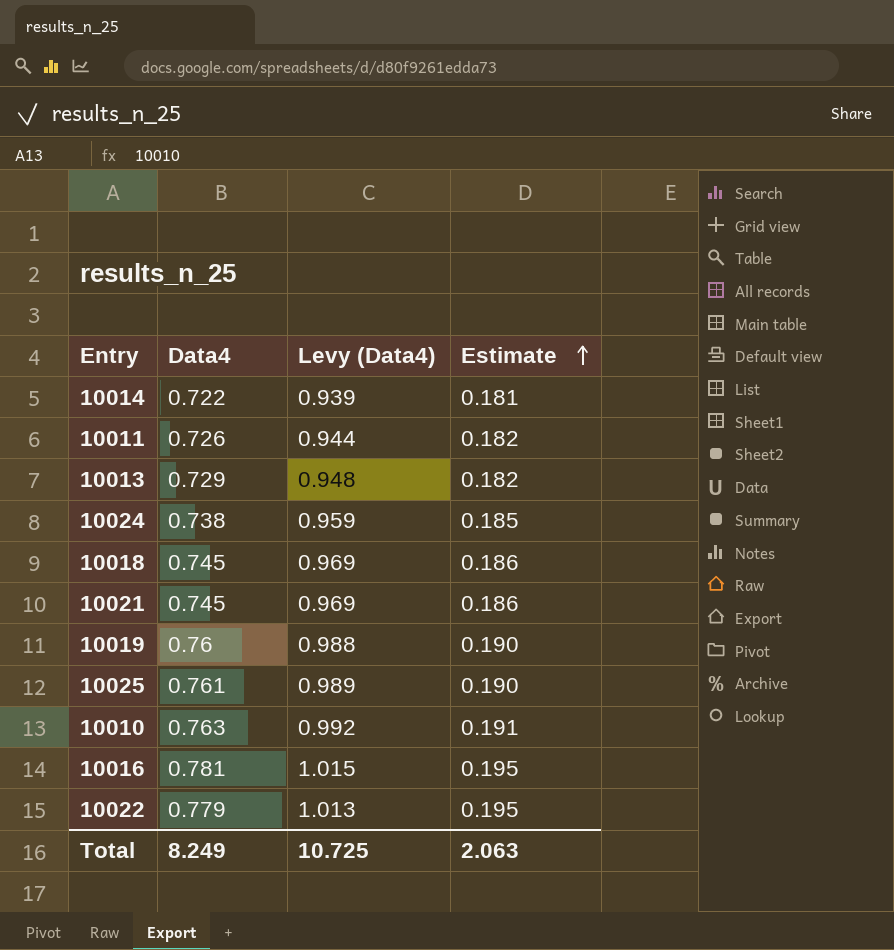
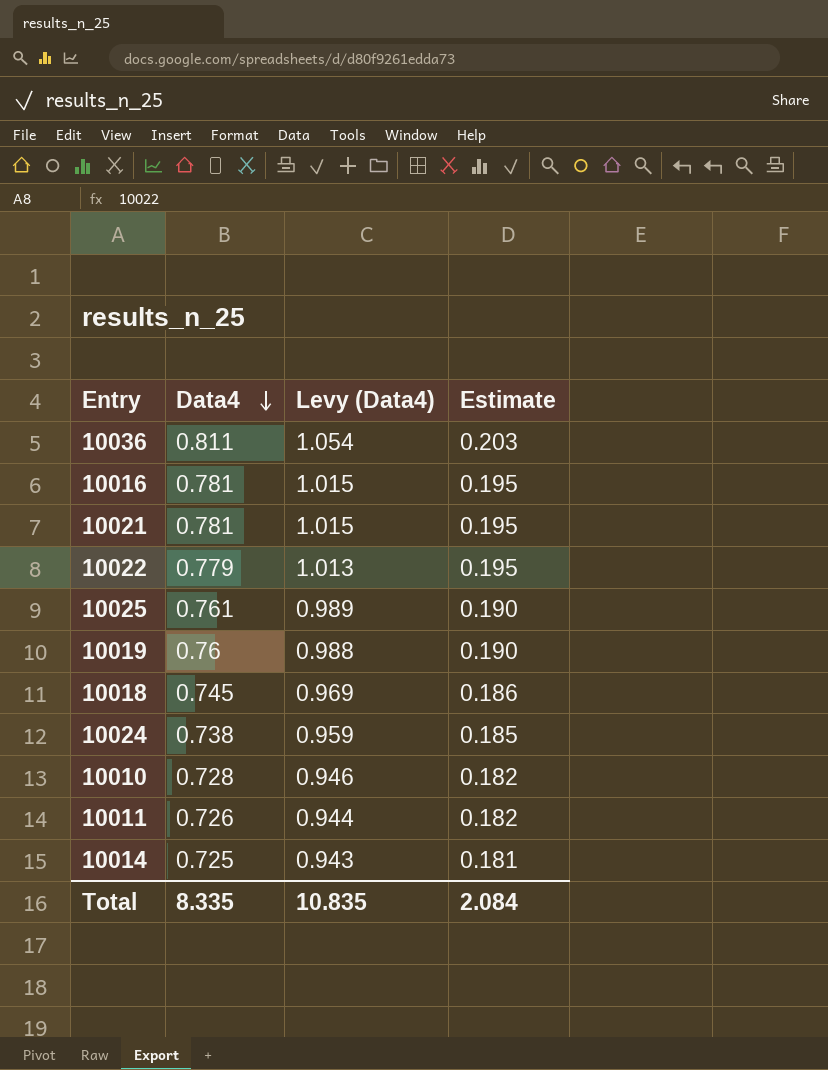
row order: Estimate ascending -> Data4 descending
row 10013: 0.729 | 0.948 | 0.182 -> none
row 10036: none -> 0.811 | 1.054 | 0.203
10021 | Data4: 0.745 -> 0.781
10021 | Levy (Data4): 0.969 -> 1.015
10021 | Estimate: 0.186 -> 0.195
10010 | Data4: 0.763 -> 0.728
10010 | Levy (Data4): 0.992 -> 0.946
10010 | Estimate: 0.191 -> 0.182
10014 | Data4: 0.722 -> 0.725
10014 | Levy (Data4): 0.939 -> 0.943
Total | Data4: 8.249 -> 8.335
Total | Levy (Data4): 10.725 -> 10.835
Total | Estimate: 2.063 -> 2.084

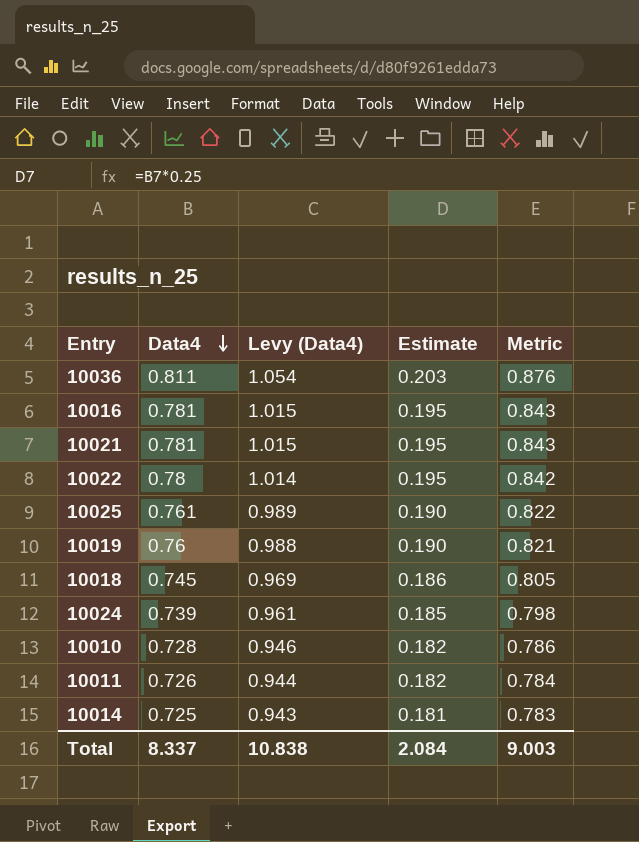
column Metric | formula: none -> [Data4] * 1.08
10022 | Data4: 0.779 -> 0.78
10022 | Levy (Data4): 1.013 -> 1.014
10024 | Data4: 0.738 -> 0.739
10024 | Levy (Data4): 0.959 -> 0.961
Total | Data4: 8.335 -> 8.337
Total | Levy (Data4): 10.835 -> 10.838

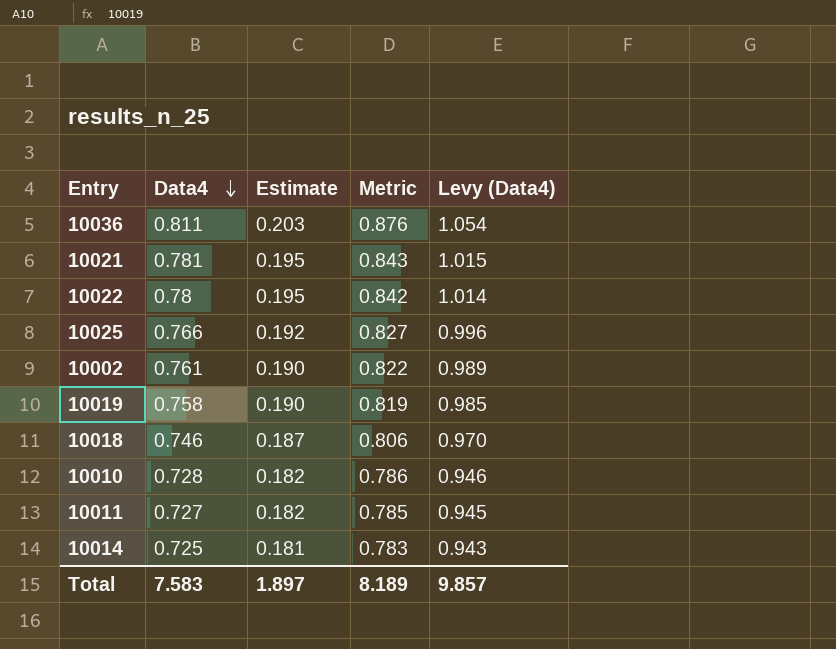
column Levy (Data4) | position: 3 -> 5
row 10016: 0.781 | 1.015 | 0.195 | 0.843 -> none
row 10024: 0.739 | 0.961 | 0.185 | 0.798 -> none
10025 | Data4: 0.761 -> 0.766
10025 | Estimate: 0.190 -> 0.192
10025 | Metric: 0.822 -> 0.827
10025 | Levy (Data4): 0.989 -> 0.996
row 10002: none -> 0.761 | 0.190 | 0.822 | 0.989
10019 | Data4: 0.76 -> 0.758
10019 | Metric: 0.821 -> 0.819
10019 | Levy (Data4): 0.988 -> 0.985
10018 | Data4: 0.745 -> 0.746
10018 | Estimate: 0.186 -> 0.187
10018 | Metric: 0.805 -> 0.806
10018 | Levy (Data4): 0.969 -> 0.970
10011 | Data4: 0.726 -> 0.727
10011 | Metric: 0.784 -> 0.785
10011 | Levy (Data4): 0.944 -> 0.945
Total | Data4: 8.337 -> 7.583
Total | Estimate: 2.084 -> 1.897
Total | Metric: 9.003 -> 8.189
Total | Levy (Data4): 10.838 -> 9.857

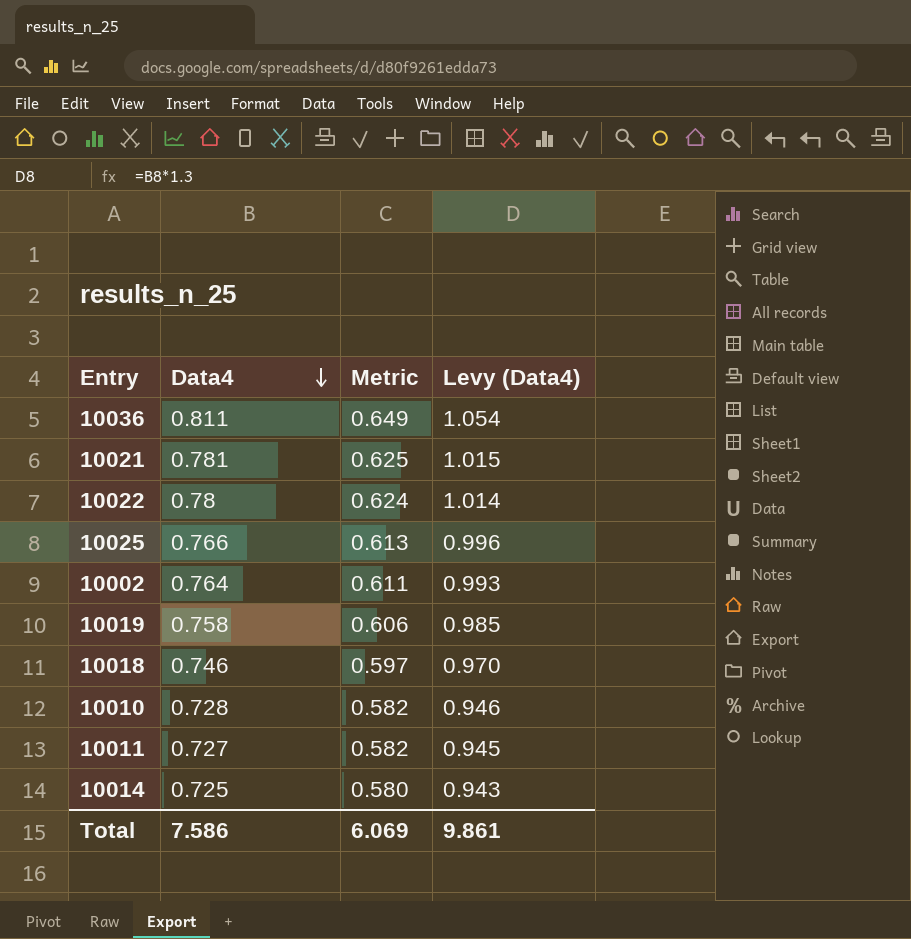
column Estimate | formula: [Data4] * 0.25 -> none
column Metric | formula: [Data4] * 1.08 -> [Data4] * 0.8
10002 | Data4: 0.761 -> 0.764
10002 | Levy (Data4): 0.989 -> 0.993
Total | Data4: 7.583 -> 7.586
Total | Metric: 8.189 -> 6.069
Total | Levy (Data4): 9.857 -> 9.861

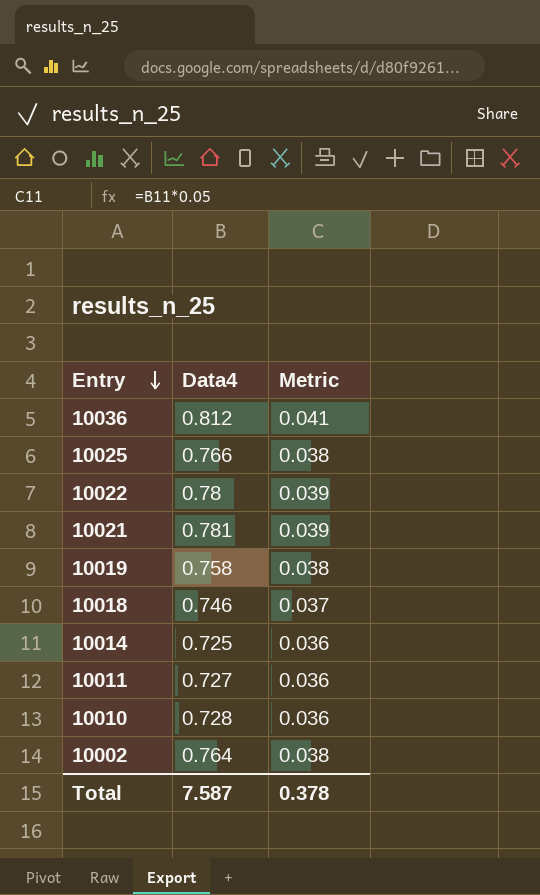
row order: Data4 descending -> Entry descending
column Levy (Data4) | formula: [Data4] * 1.3 -> none
column Metric | formula: [Data4] * 0.8 -> [Data4] * 0.05
10036 | Data4: 0.811 -> 0.812
Total | Data4: 7.586 -> 7.587
Total | Metric: 6.069 -> 0.378

